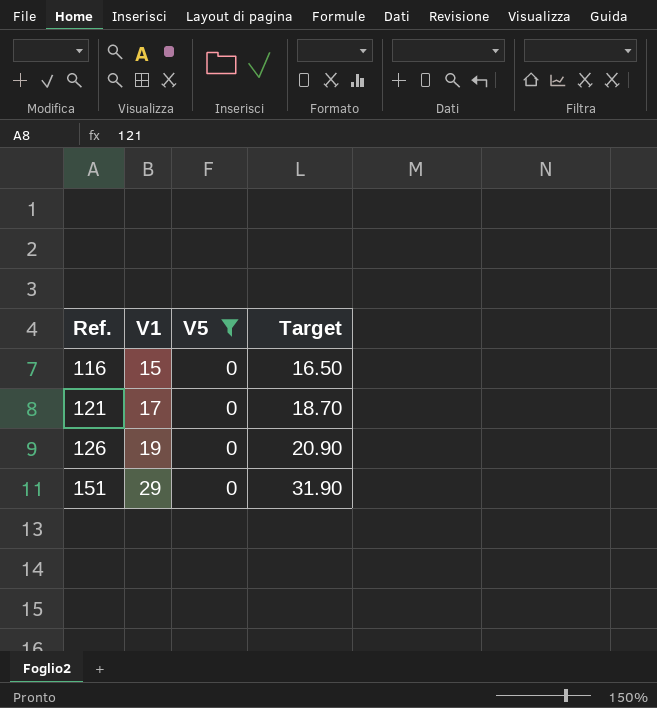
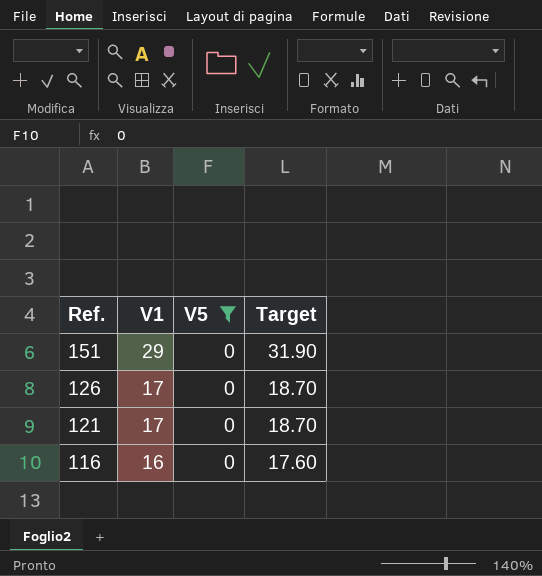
row order: Ref. ascending -> Ref. descending
126 | V1: 19 -> 17
126 | Target: 20.90 -> 18.70
116 | V1: 15 -> 16
116 | Target: 16.50 -> 17.60

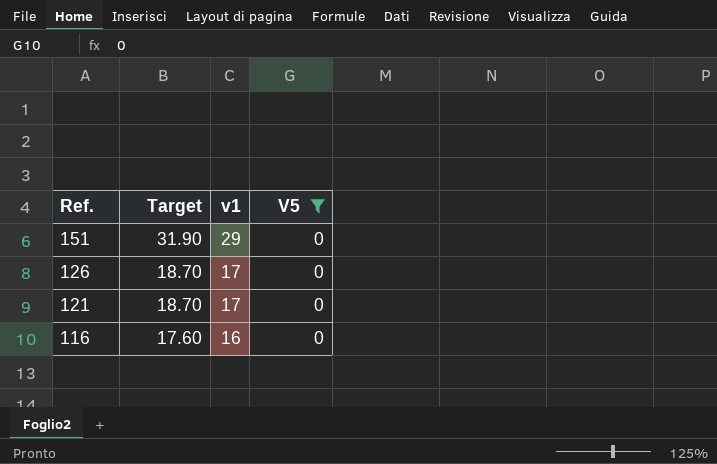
column Target | position: 4 -> 2
column name: V1 -> v1

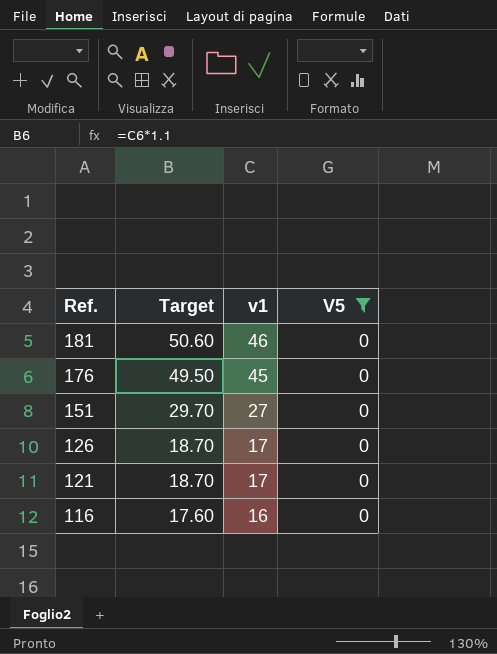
row 181: none -> 50.60 | 46 | 0
row 176: none -> 49.50 | 45 | 0
151 | Target: 31.90 -> 29.70
151 | v1: 29 -> 27

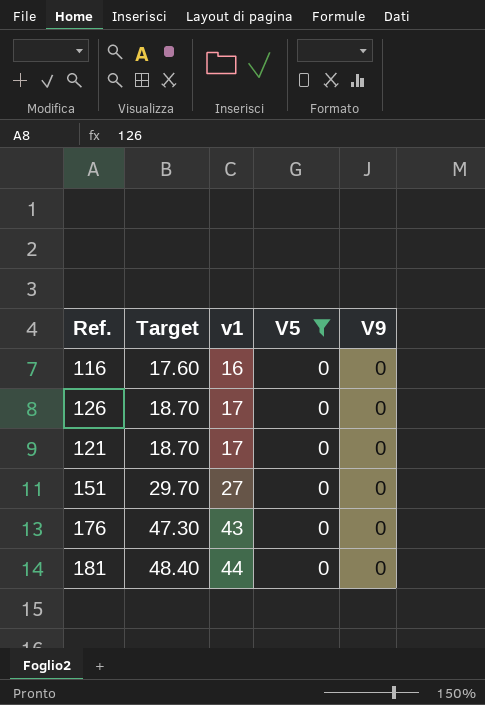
row order: Ref. descending -> Target ascending
column V9 | position: none -> 5
176 | Target: 49.50 -> 47.30
176 | v1: 45 -> 43
181 | Target: 50.60 -> 48.40
181 | v1: 46 -> 44

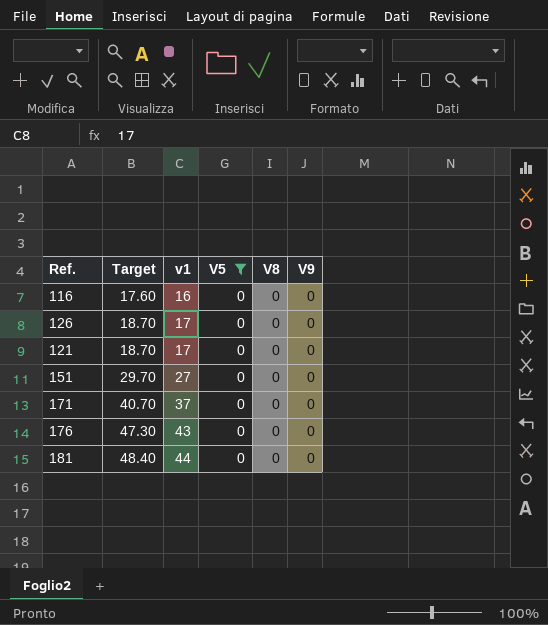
column V8 | position: none -> 5
row 171: none -> 40.70 | 37 | 0 | 0 | 0

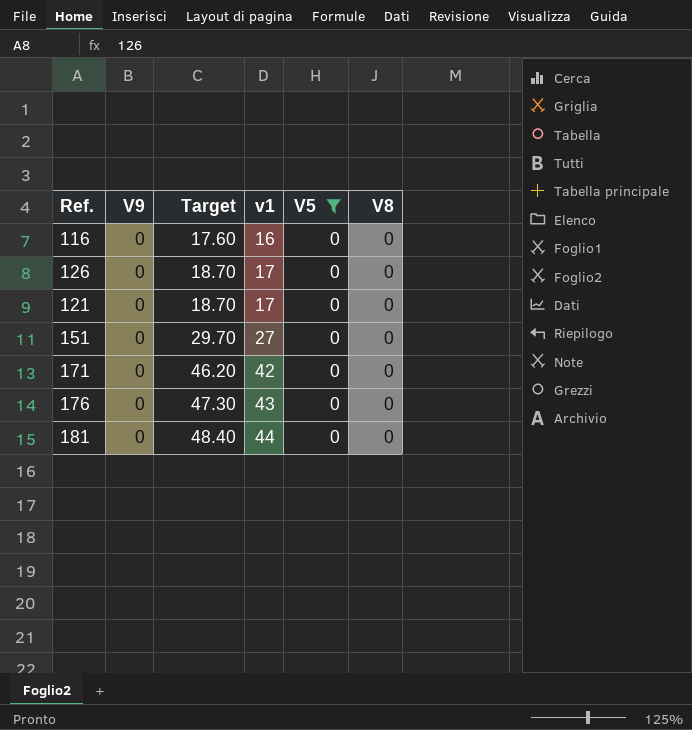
column V9 | position: 6 -> 2
171 | Target: 40.70 -> 46.20
171 | v1: 37 -> 42

